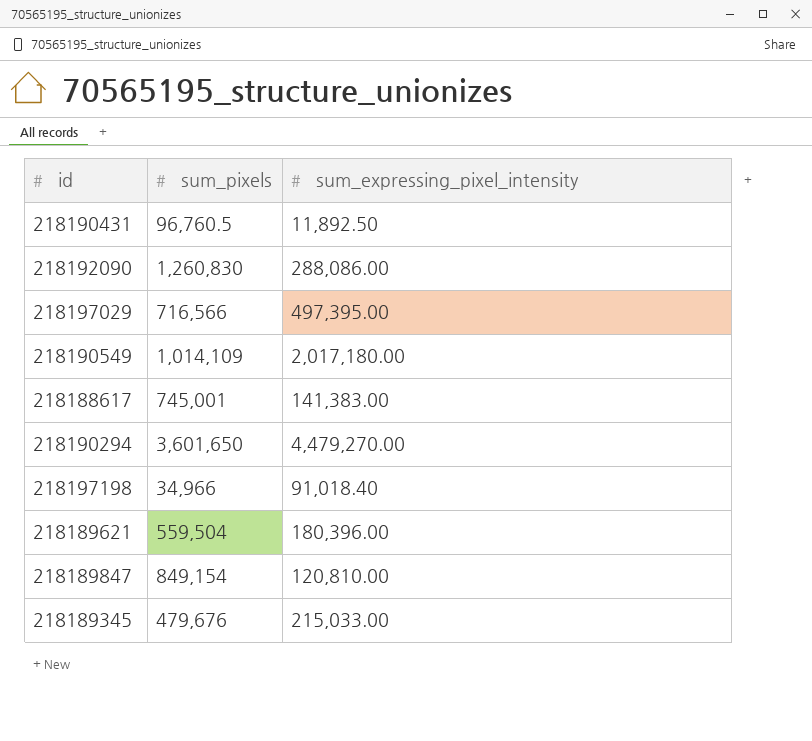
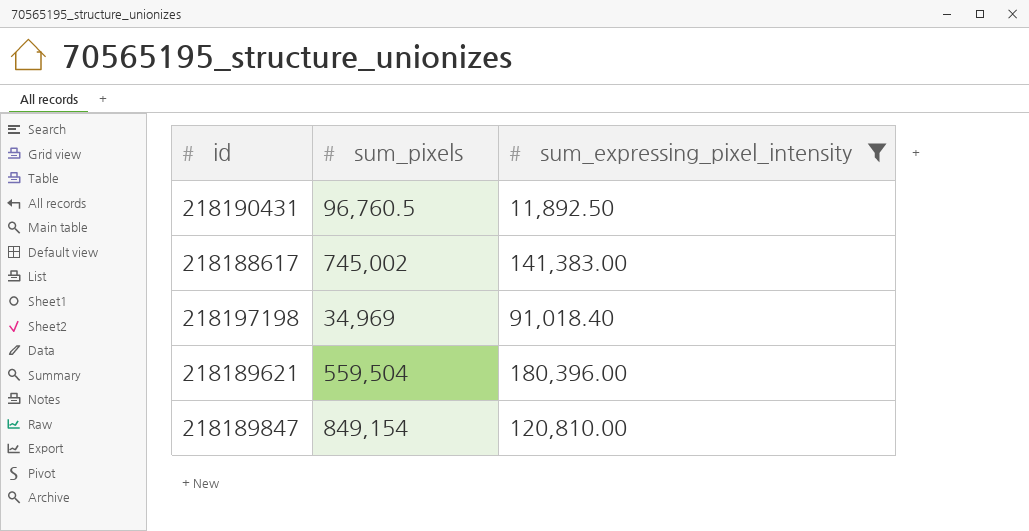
filter: none -> sum_expressing_pixel_intensity <= 180,396.00
218188617 | sum_pixels: 745,001 -> 745,002
218197198 | sum_pixels: 34,966 -> 34,969

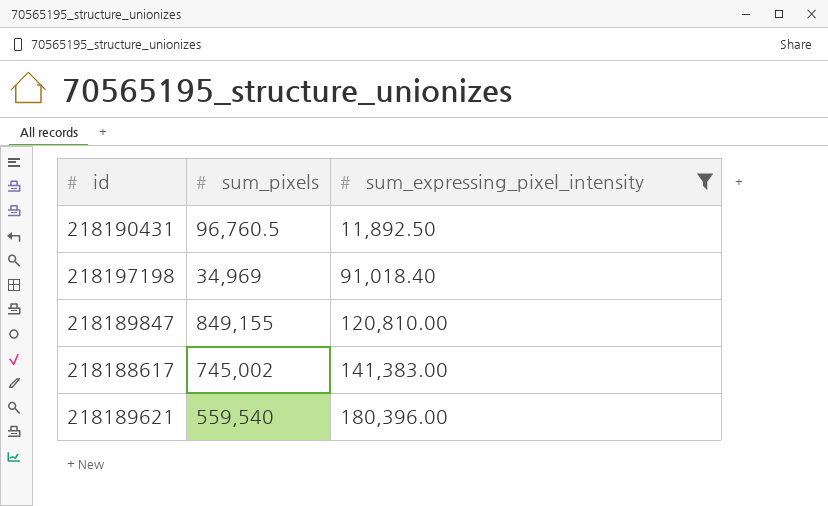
row order: none -> sum_expressing_pixel_intensity ascending
218189847 | sum_pixels: 849,154 -> 849,155
218189621 | sum_pixels: 559,504 -> 559,540

